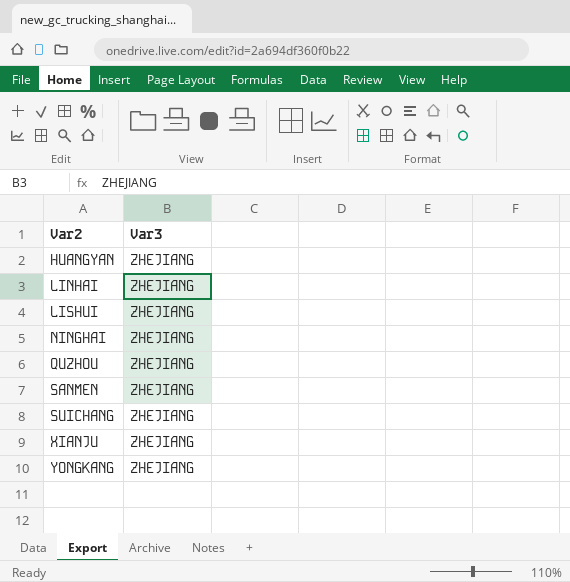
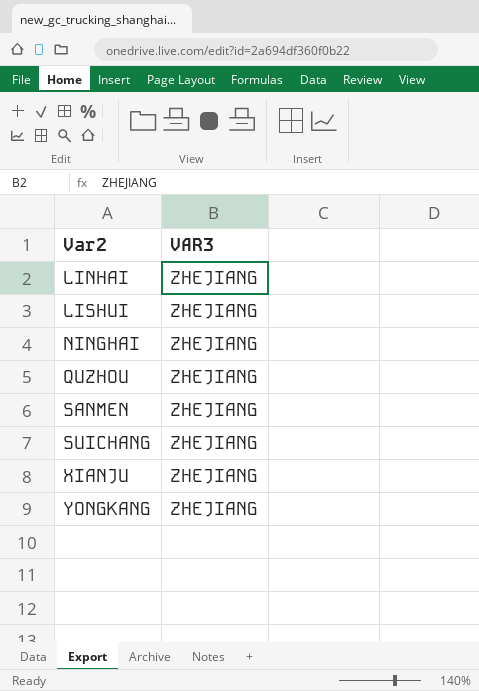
column name: Var3 -> VAR3
row HUANGYAN: ZHEJIANG -> none

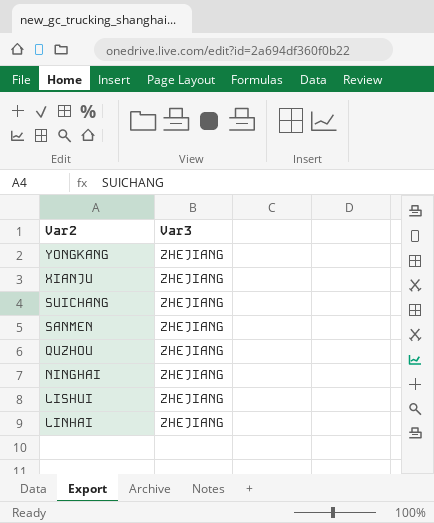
row order: Var2 ascending -> Var2 descending
column name: VAR3 -> Var3

